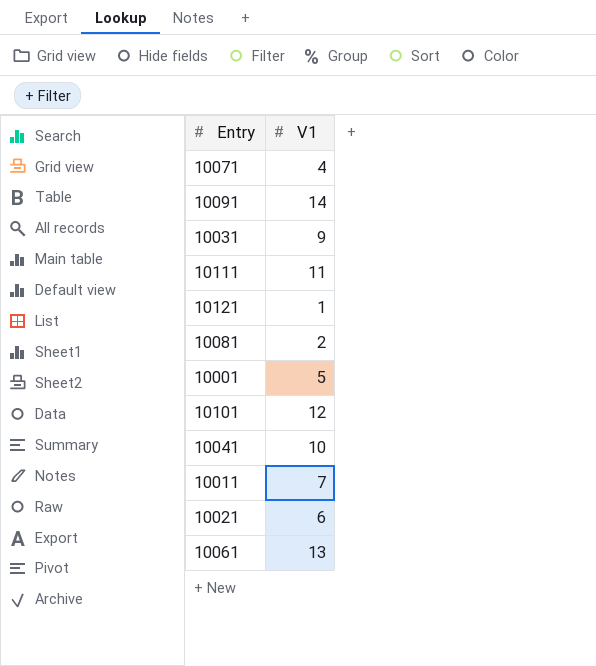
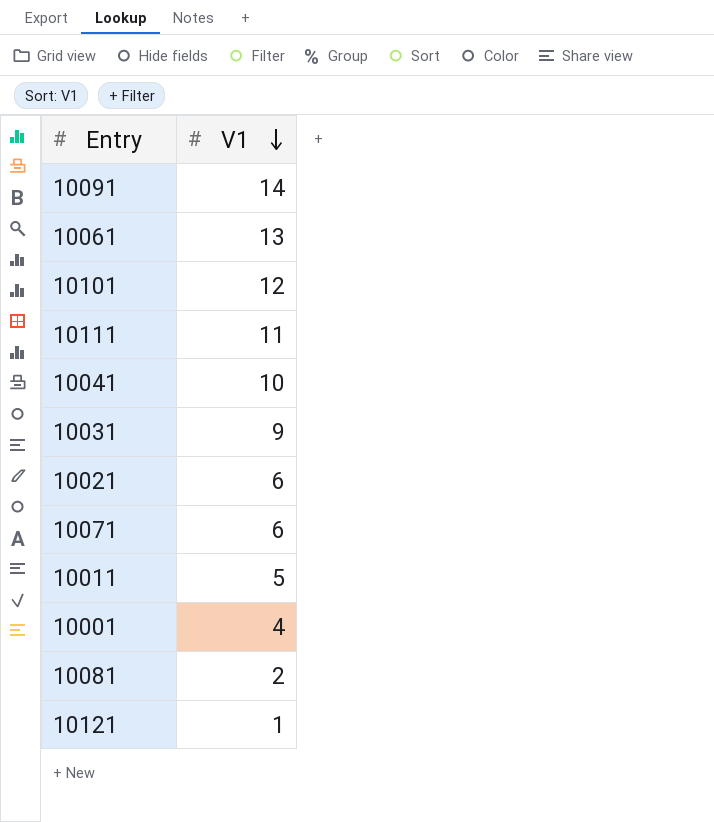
row order: none -> V1 descending
10071 | V1: 4 -> 6
10011 | V1: 7 -> 5
10001 | V1: 5 -> 4

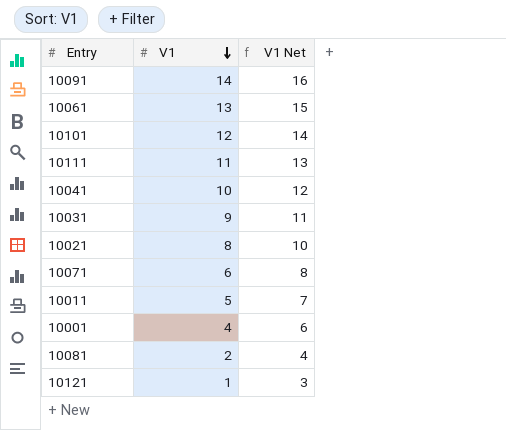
column V1 Net | formula: none -> [V1] + 2
10021 | V1: 6 -> 8

